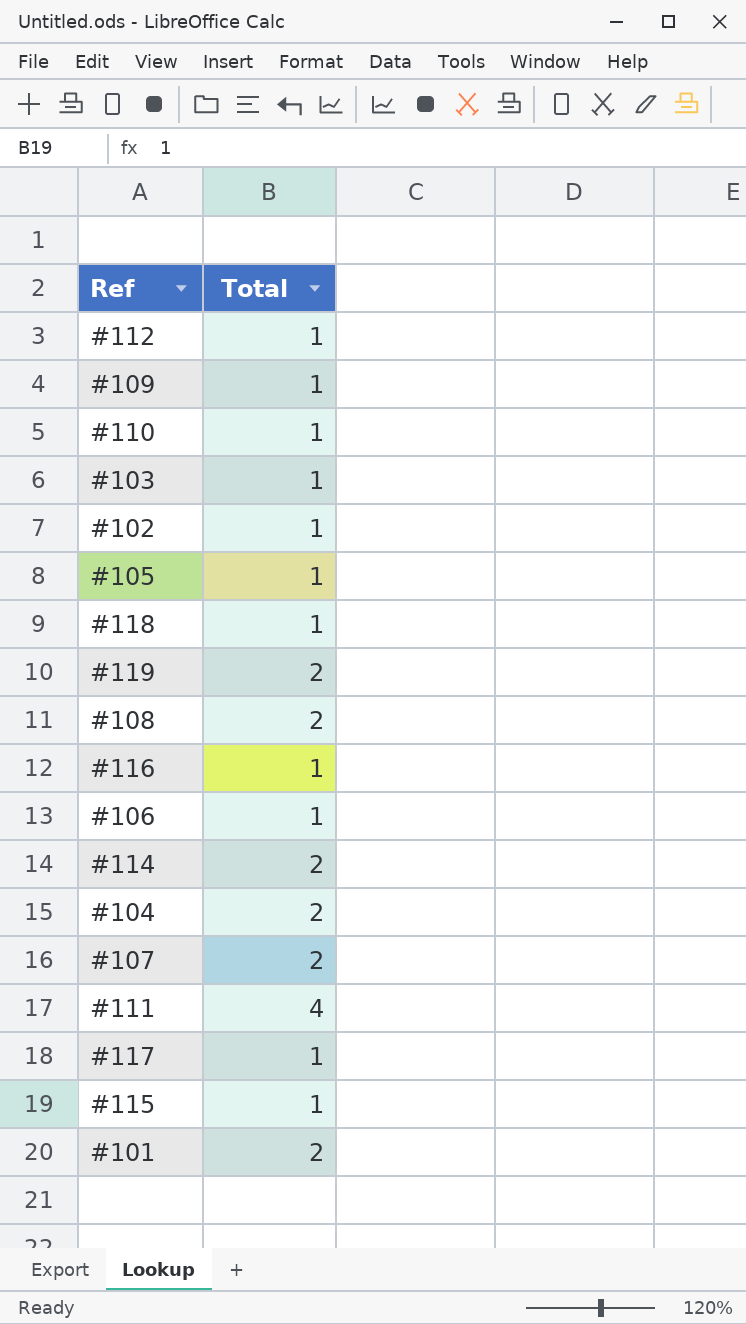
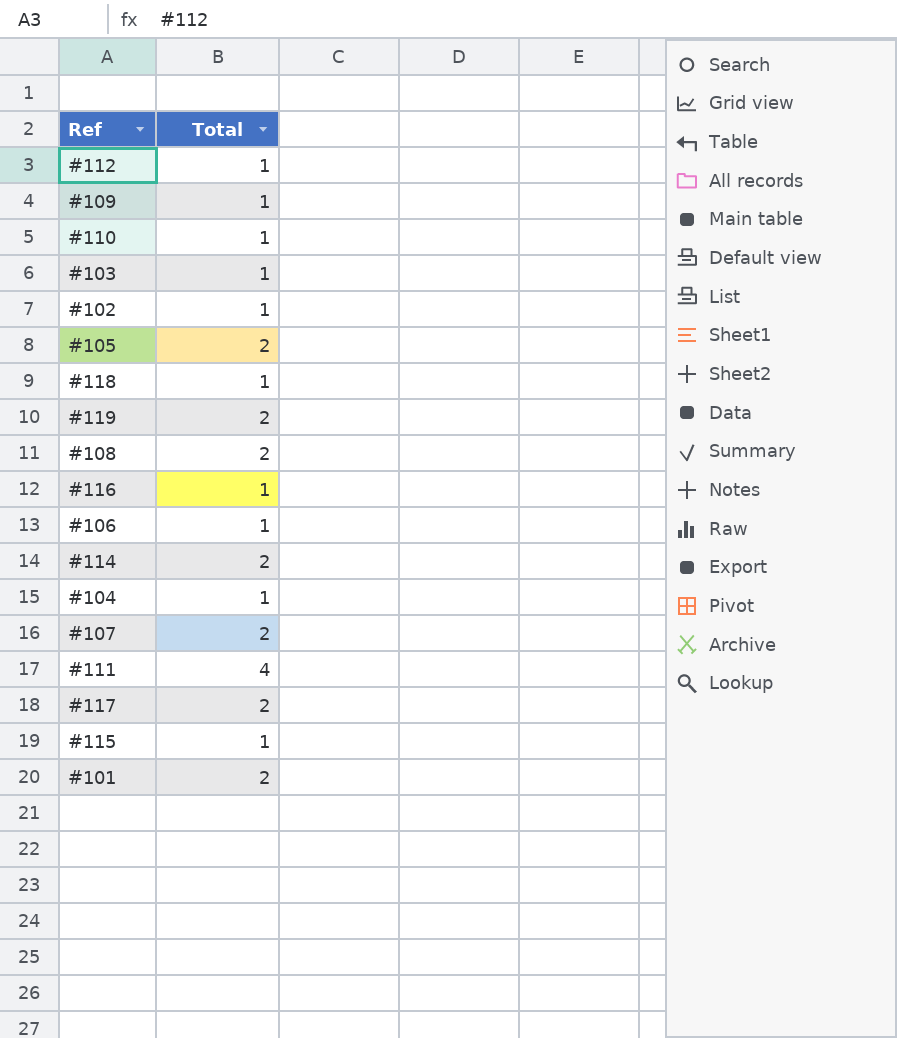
#105 | Total: 1 -> 2
#104 | Total: 2 -> 1
#117 | Total: 1 -> 2

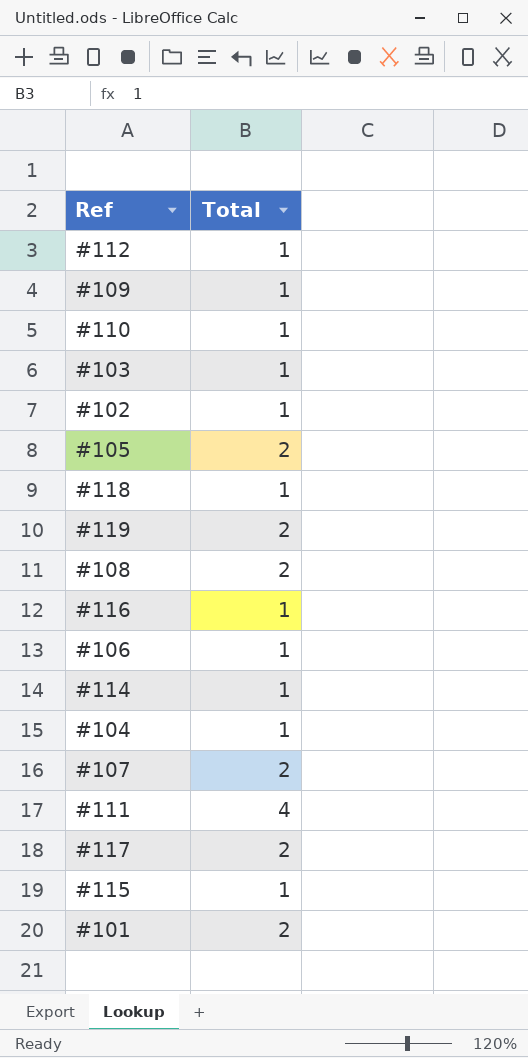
#114 | Total: 2 -> 1

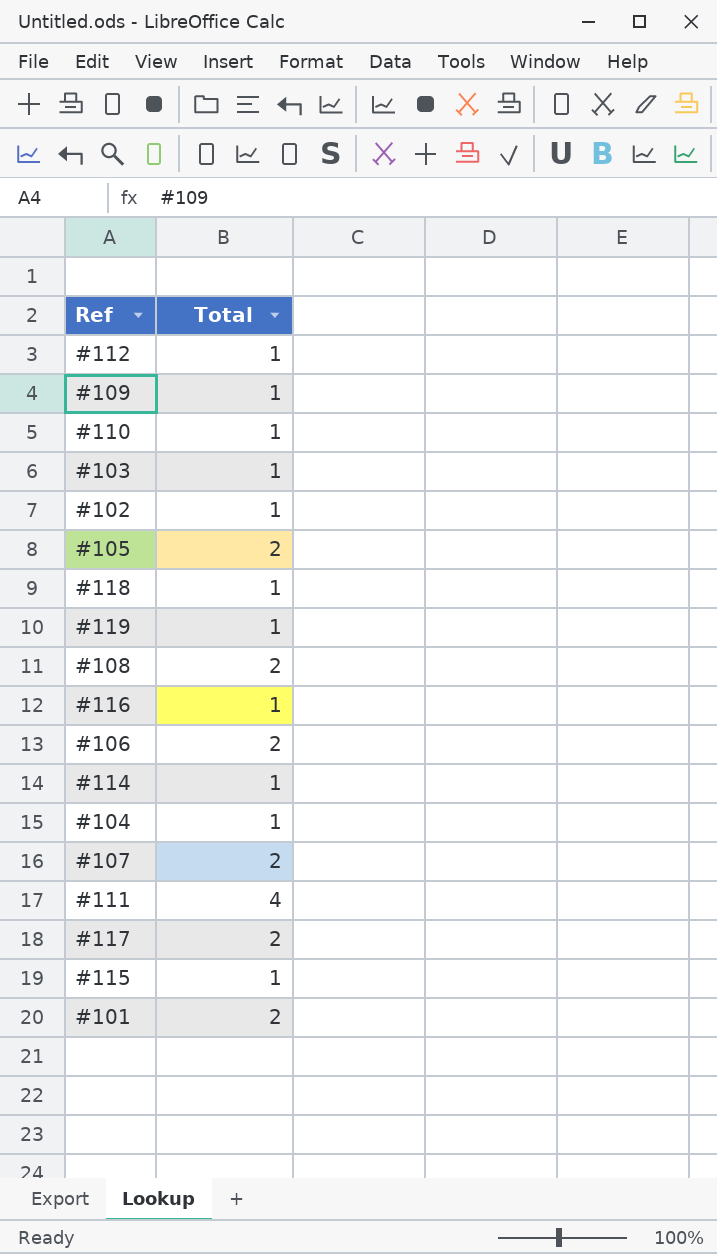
#119 | Total: 2 -> 1
#106 | Total: 1 -> 2

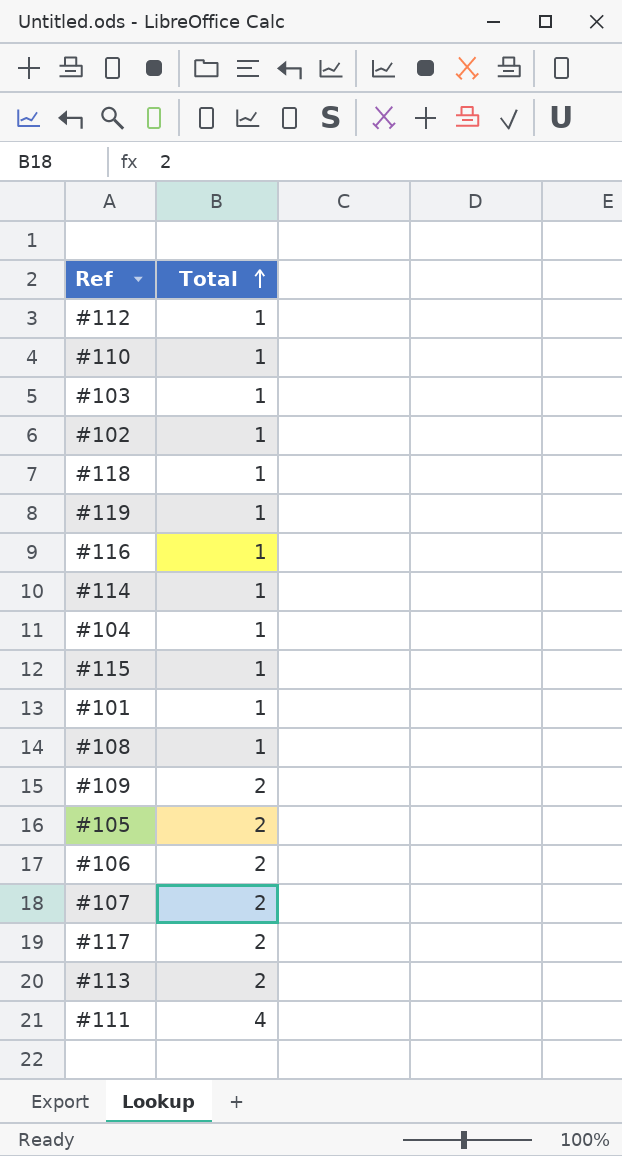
row order: none -> Total ascending
#101 | Total: 2 -> 1
#108 | Total: 2 -> 1
#109 | Total: 1 -> 2
row #113: none -> 2

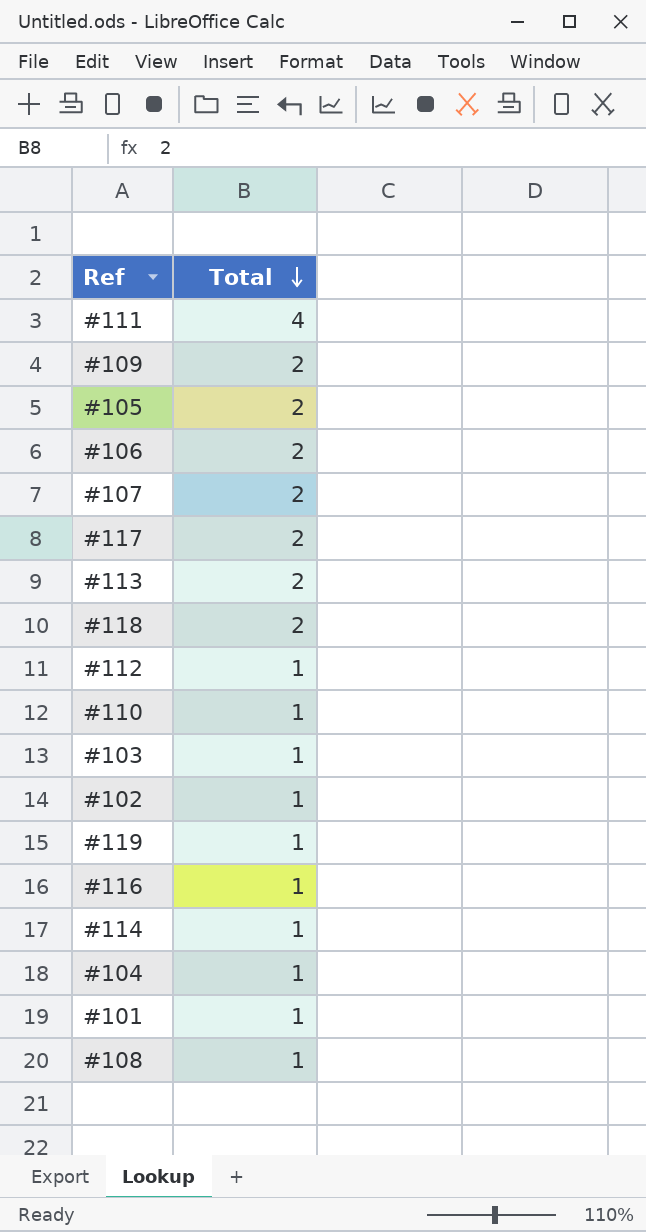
row order: Total ascending -> Total descending
row #115: 1 -> none
#118 | Total: 1 -> 2

